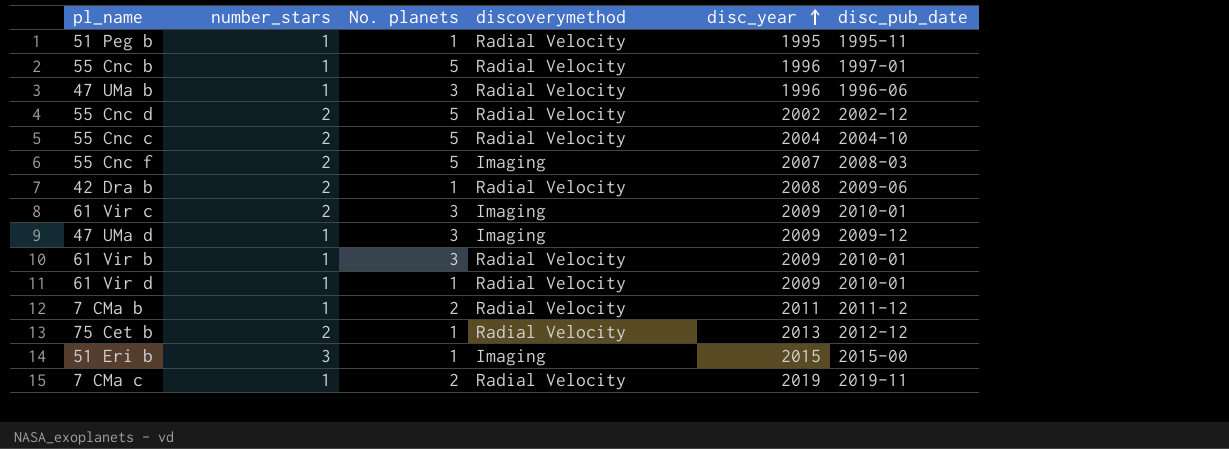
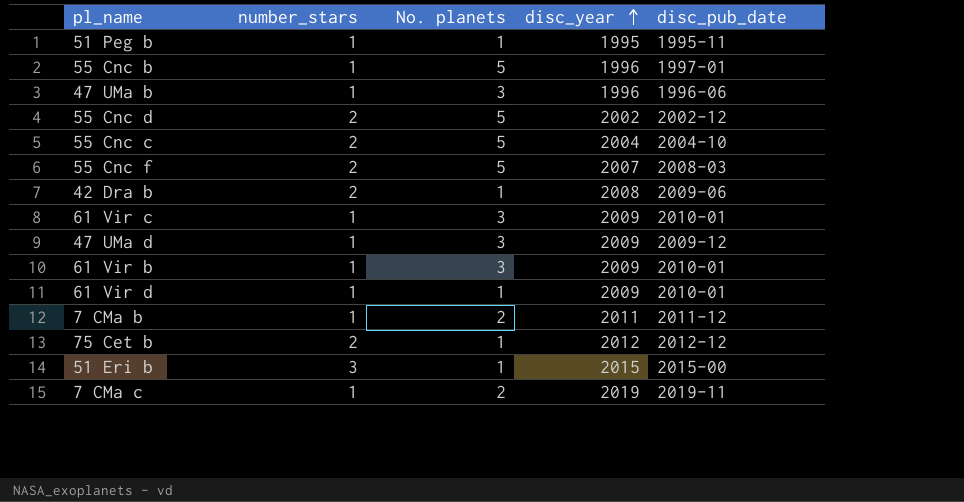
column discoverymethod | position: 4 -> none
61 Vir c | number_stars: 2 -> 1
75 Cet b | disc_year: 2013 -> 2012

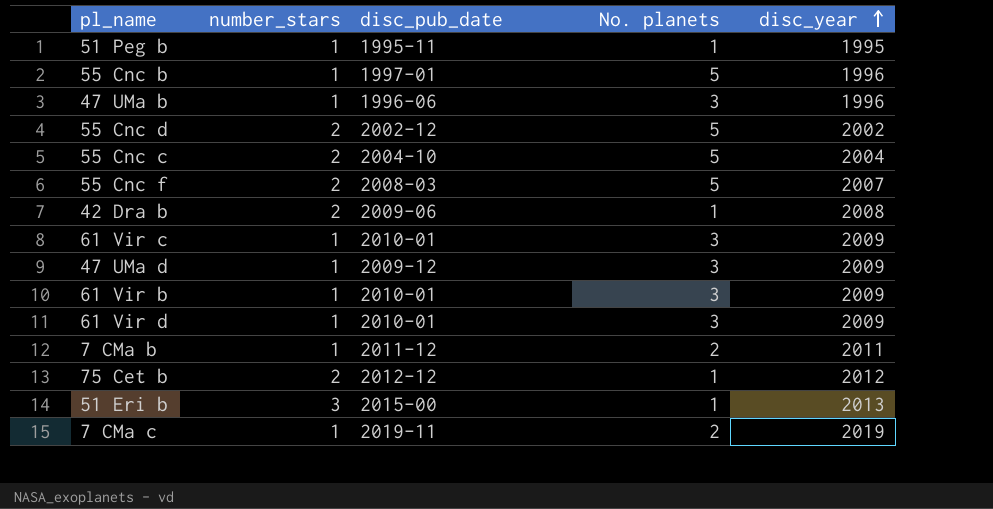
column disc_pub_date | position: 5 -> 3
61 Vir d | No. planets: 1 -> 3
51 Eri b | disc_year: 2015 -> 2013

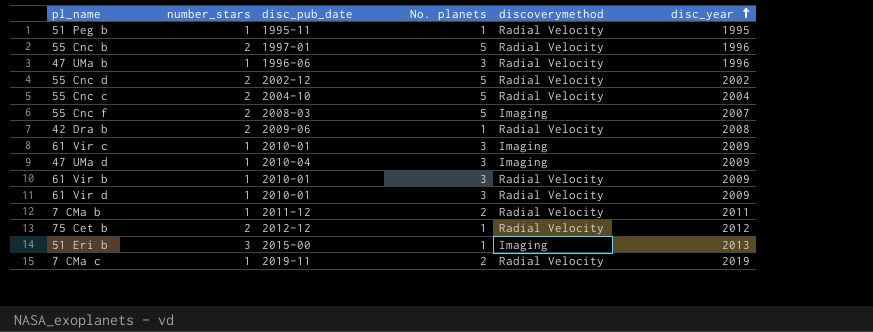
column discoverymethod | position: none -> 5
55 Cnc b | number_stars: 1 -> 2
47 UMa d | disc_pub_date: 2009-12 -> 2010-04

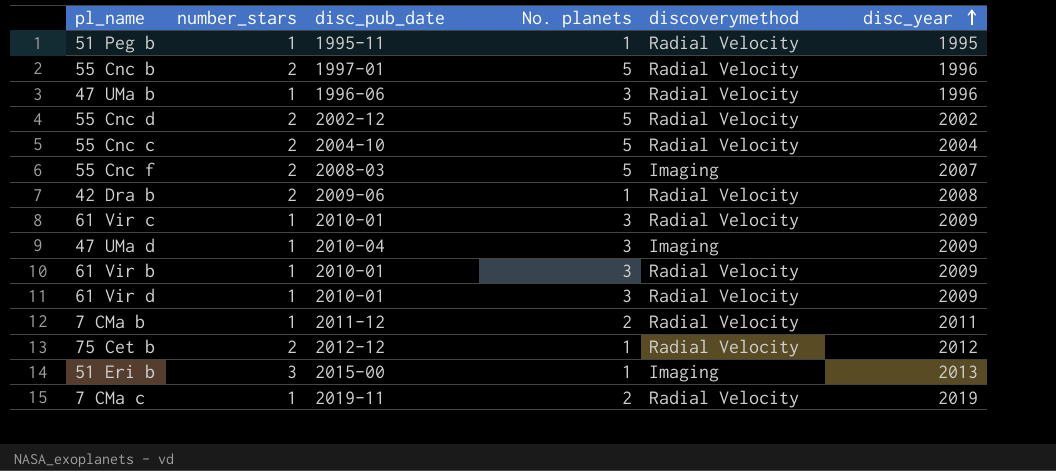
61 Vir c | discoverymethod: Imaging -> Radial Velocity

